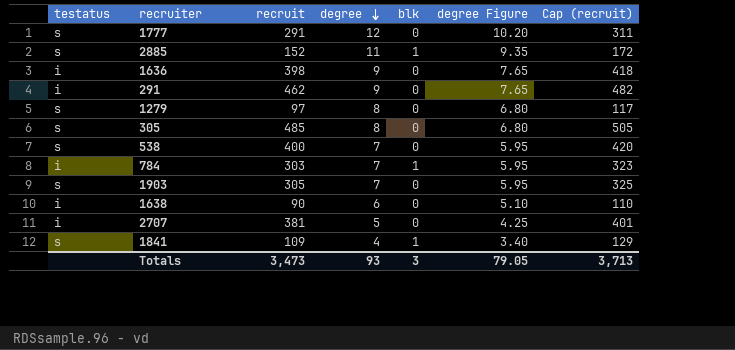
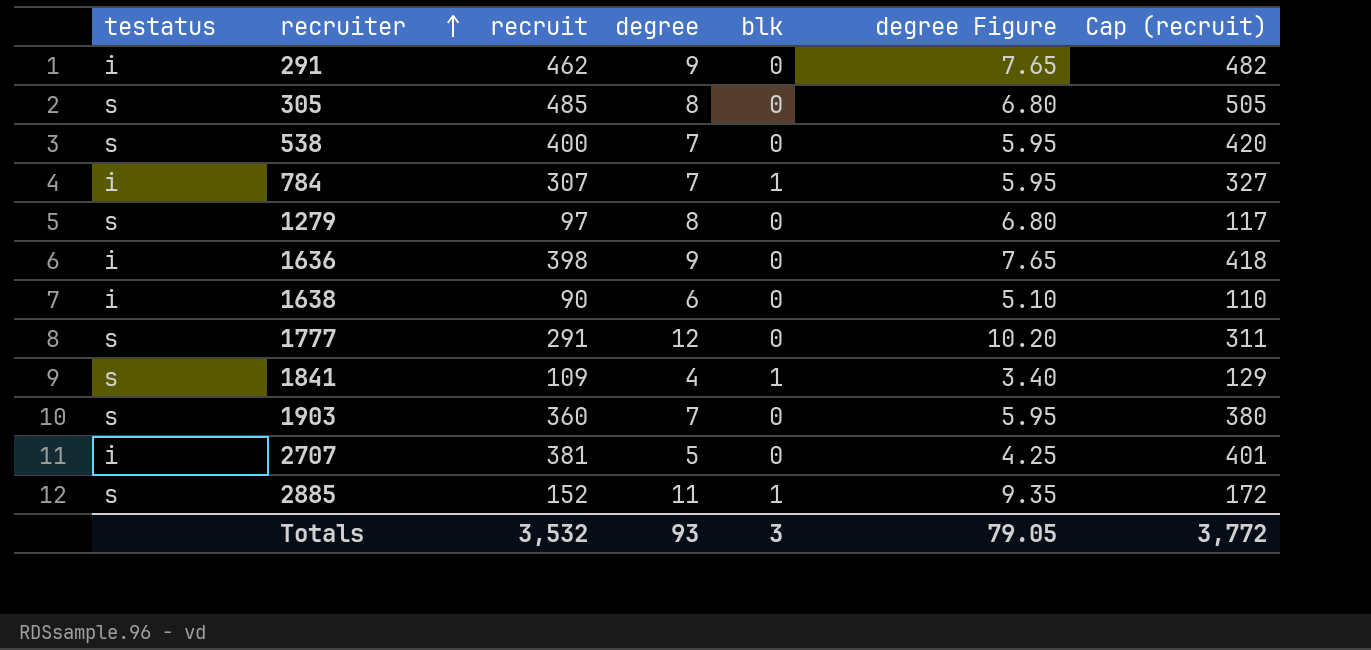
row order: degree descending -> recruiter ascending
784 | recruit: 303 -> 307
784 | Cap (recruit): 323 -> 327
1903 | recruit: 305 -> 360
1903 | Cap (recruit): 325 -> 380
Totals | recruit: 3,473 -> 3,532
Totals | Cap (recruit): 3,713 -> 3,772

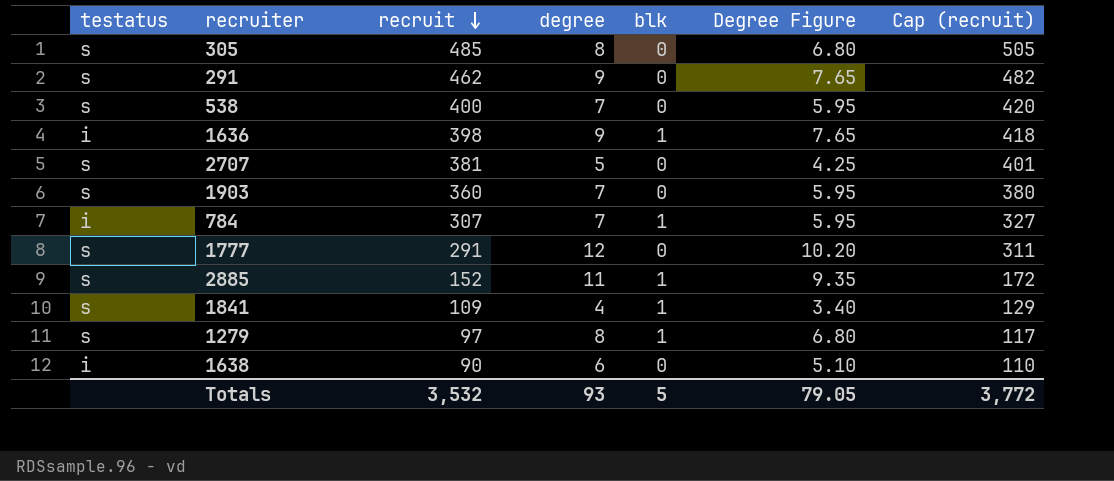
row order: recruiter ascending -> recruit descending
column name: degree Figure -> Degree Figure
291 | testatus: i -> s
1636 | blk: 0 -> 1
2707 | testatus: i -> s
1279 | blk: 0 -> 1
Totals | blk: 3 -> 5

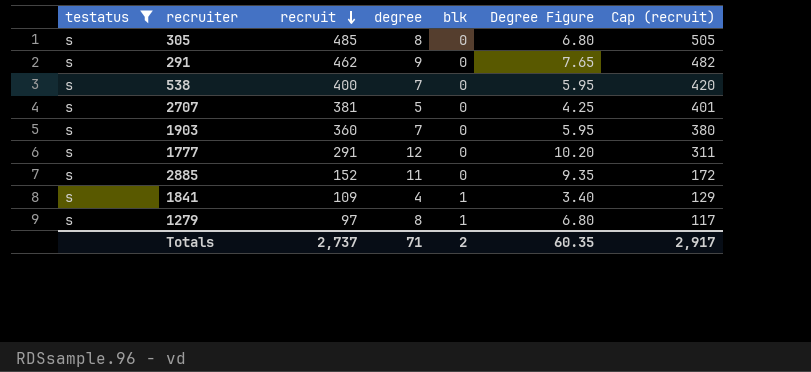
filter: none -> testatus = s
2885 | blk: 1 -> 0
Totals | recruit: 3,532 -> 2,737
Totals | degree: 93 -> 71
Totals | blk: 5 -> 2
Totals | Degree Figure: 79.05 -> 60.35
Totals | Cap (recruit): 3,772 -> 2,917

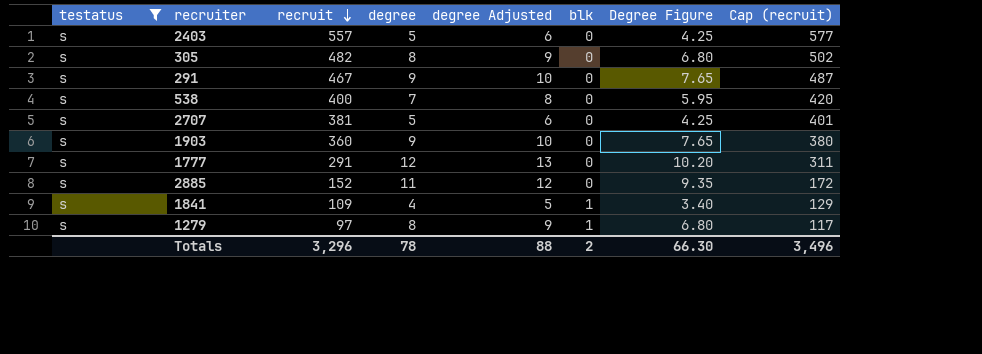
column degree Adjusted | formula: none -> [degree] + 1
row 2403: none -> s | 557 | 5 | 6 | 0 | 4.25 | 577
305 | recruit: 485 -> 482
305 | Cap (recruit): 505 -> 502
291 | recruit: 462 -> 467
291 | Cap (recruit): 482 -> 487
1903 | degree: 7 -> 9
1903 | Degree Figure: 5.95 -> 7.65
Totals | recruit: 2,737 -> 3,296
Totals | degree: 71 -> 78
Totals | Degree Figure: 60.35 -> 66.30
Totals | Cap (recruit): 2,917 -> 3,496

